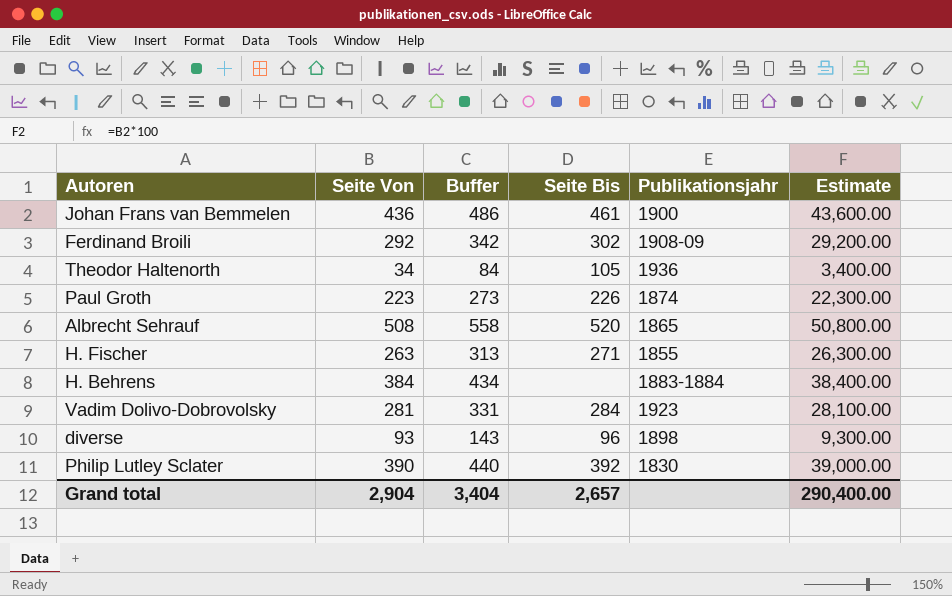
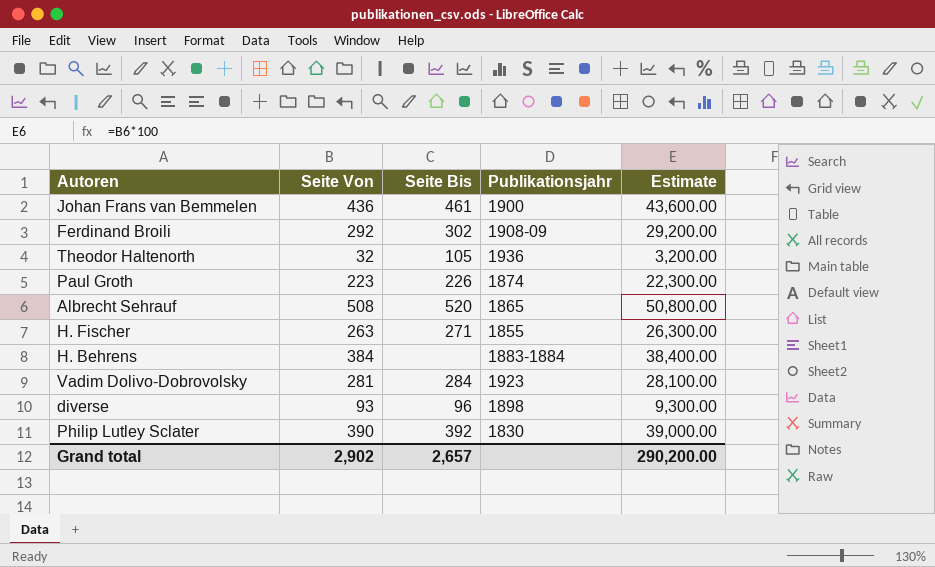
column Buffer | formula: [Seite Von] + 50 -> none
Theodor Haltenorth | Seite Von: 34 -> 32
Theodor Haltenorth | Estimate: 3,400.00 -> 3,200.00
Grand total | Seite Von: 2,904 -> 2,902
Grand total | Estimate: 290,400.00 -> 290,200.00

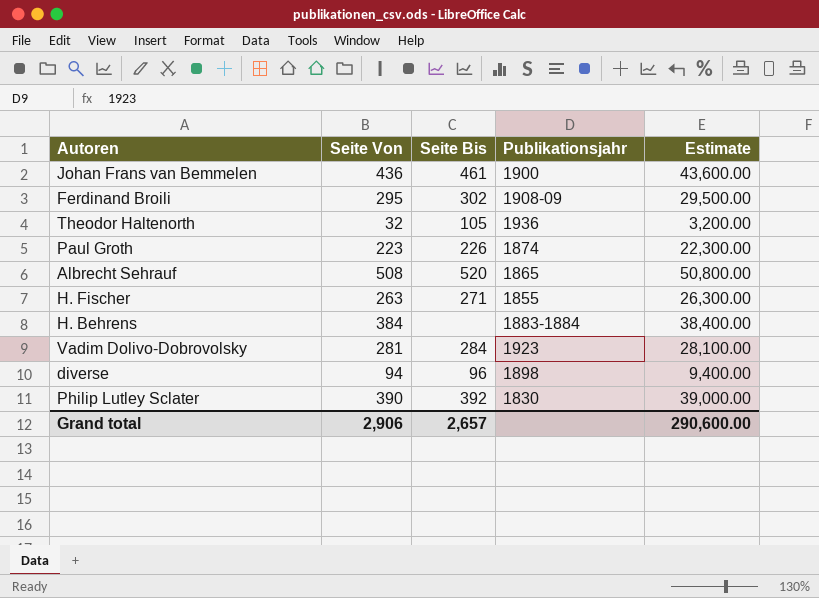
Ferdinand Broili | Seite Von: 292 -> 295
Ferdinand Broili | Estimate: 29,200.00 -> 29,500.00
diverse | Seite Von: 93 -> 94
diverse | Estimate: 9,300.00 -> 9,400.00
Grand total | Seite Von: 2,902 -> 2,906
Grand total | Estimate: 290,200.00 -> 290,600.00

